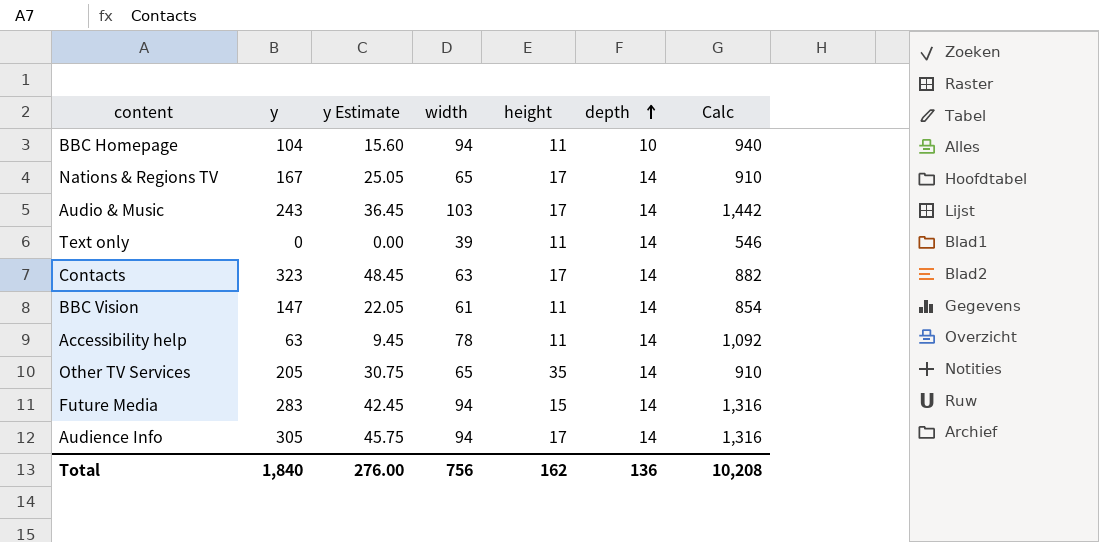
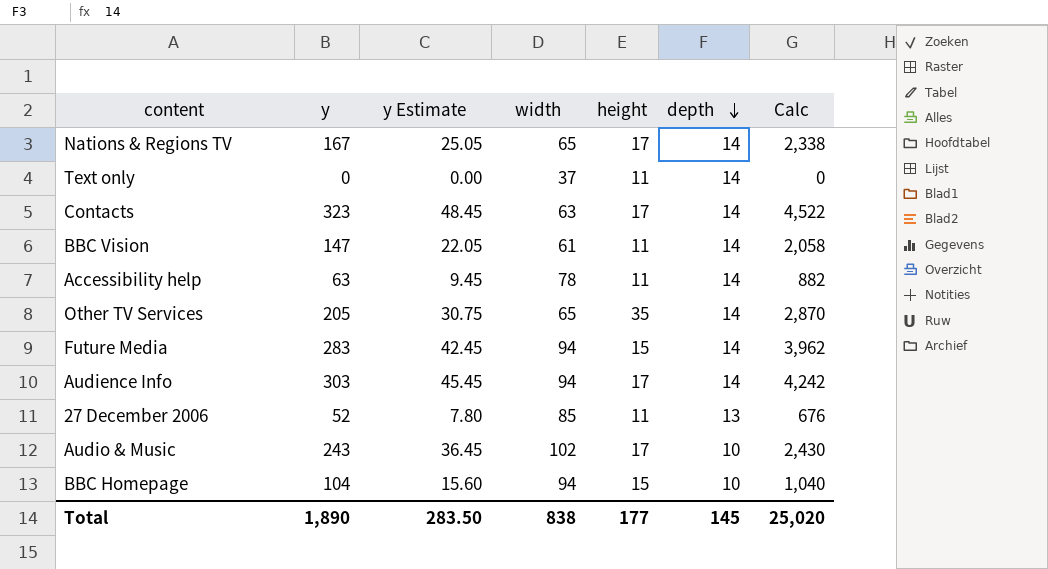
row order: depth ascending -> depth descending
column Calc | formula: [width] * [depth] -> [y] * [depth]
Text only | width: 39 -> 37
Audience Info | y: 305 -> 303
Audience Info | y Estimate: 45.75 -> 45.45
row 27 December 2006: none -> 52 | 7.80 | 85 | 11 | 13 | 676
Audio & Music | width: 103 -> 102
Audio & Music | depth: 14 -> 10
BBC Homepage | height: 11 -> 15
Total | y: 1,840 -> 1,890
Total | y Estimate: 276.00 -> 283.50
Total | width: 756 -> 838
Total | height: 162 -> 177
Total | depth: 136 -> 145
Total | Calc: 10,208 -> 25,020

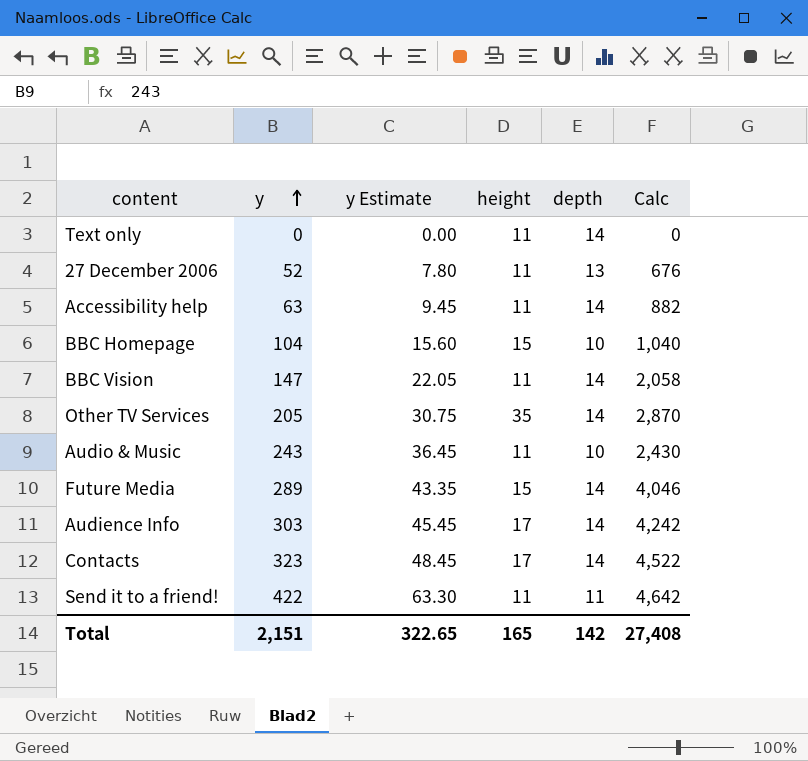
row order: depth descending -> y ascending
column width | position: 4 -> none
row Nations & Regions TV: 167 | 25.05 | 65 | 17 | 14 | 2,338 -> none
Audio & Music | height: 17 -> 11
Future Media | y: 283 -> 289
Future Media | y Estimate: 42.45 -> 43.35
Future Media | Calc: 3,962 -> 4,046
row Send it to a friend!: none -> 422 | 63.30 | 11 | 11 | 4,642
Total | y: 1,890 -> 2,151
Total | y Estimate: 283.50 -> 322.65
Total | height: 177 -> 165
Total | depth: 145 -> 142
Total | Calc: 25,020 -> 27,408

